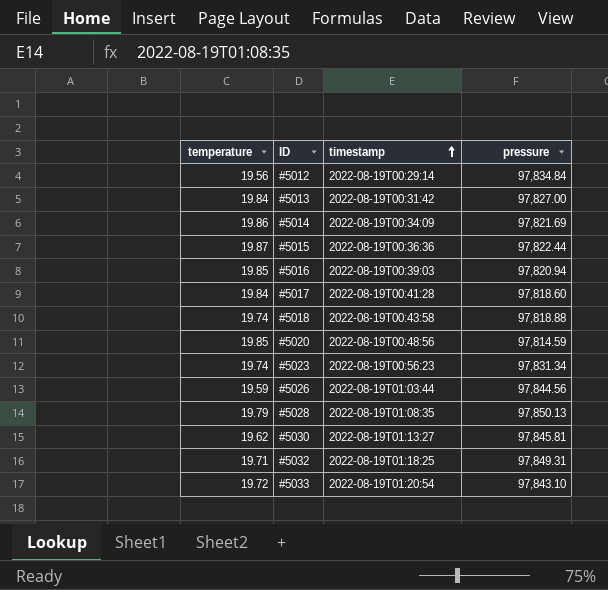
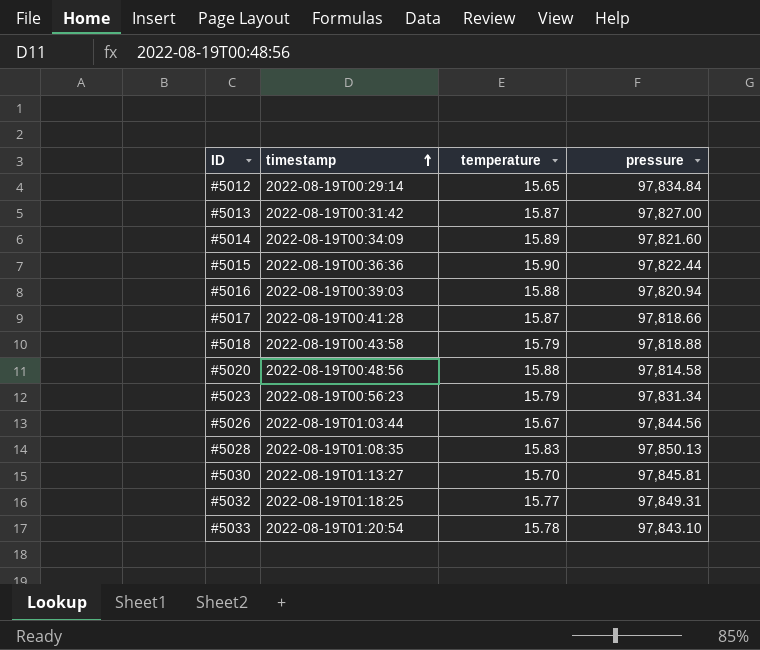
column temperature | position: 1 -> 3
#5012 | temperature: 19.56 -> 15.65
#5013 | temperature: 19.84 -> 15.87
#5014 | temperature: 19.86 -> 15.89
#5014 | pressure: 97,821.69 -> 97,821.60
#5015 | temperature: 19.87 -> 15.90
#5016 | temperature: 19.85 -> 15.88
#5017 | temperature: 19.84 -> 15.87
#5017 | pressure: 97,818.60 -> 97,818.66
#5018 | temperature: 19.74 -> 15.79
#5020 | temperature: 19.85 -> 15.88
#5020 | pressure: 97,814.59 -> 97,814.58
#5023 | temperature: 19.74 -> 15.79
#5026 | temperature: 19.59 -> 15.67
#5028 | temperature: 19.79 -> 15.83
#5030 | temperature: 19.62 -> 15.70
#5032 | temperature: 19.71 -> 15.77
#5033 | temperature: 19.72 -> 15.78

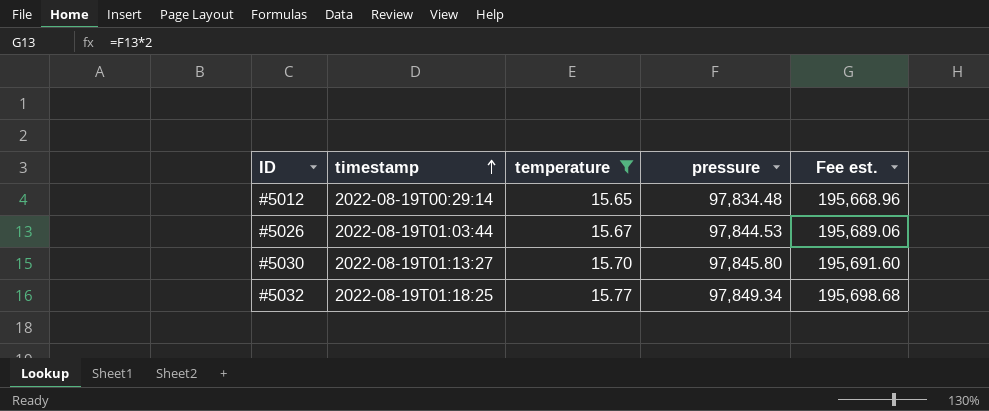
filter: none -> temperature <= 15.77
column Fee est. | formula: none -> [pressure] * 2
#5012 | pressure: 97,834.84 -> 97,834.48
#5026 | pressure: 97,844.56 -> 97,844.53
#5030 | pressure: 97,845.81 -> 97,845.80
#5032 | pressure: 97,849.31 -> 97,849.34

